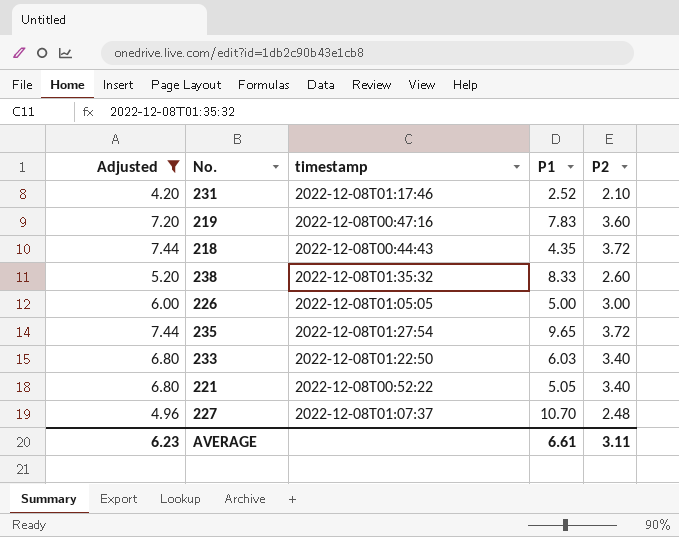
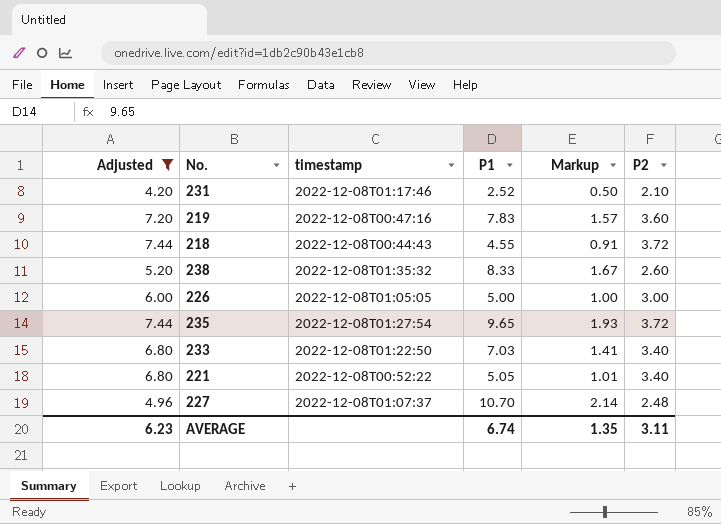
column Markup | formula: none -> [P1] * 0.2
218 | P1: 4.35 -> 4.55
233 | P1: 6.03 -> 7.03
AVERAGE | P1: 6.61 -> 6.74

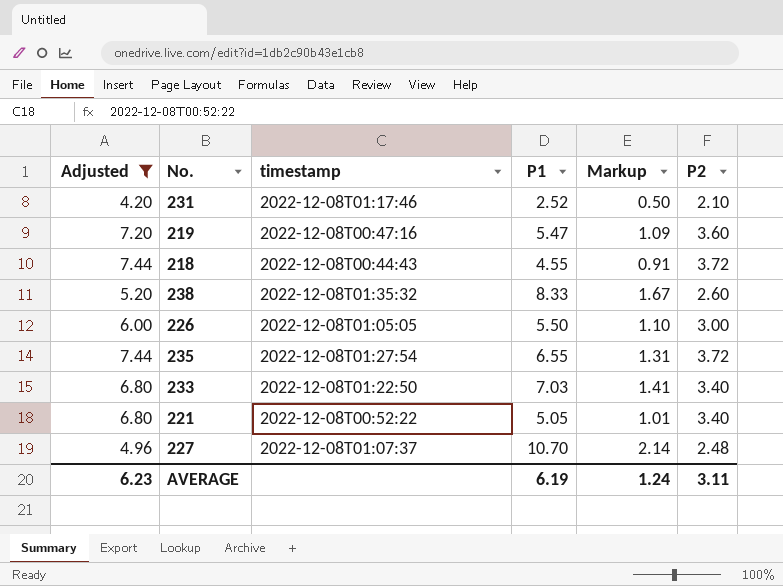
219 | P1: 7.83 -> 5.47
219 | Markup: 1.57 -> 1.09
226 | P1: 5.00 -> 5.50
226 | Markup: 1.00 -> 1.10
235 | P1: 9.65 -> 6.55
235 | Markup: 1.93 -> 1.31
AVERAGE | P1: 6.74 -> 6.19
AVERAGE | Markup: 1.35 -> 1.24

